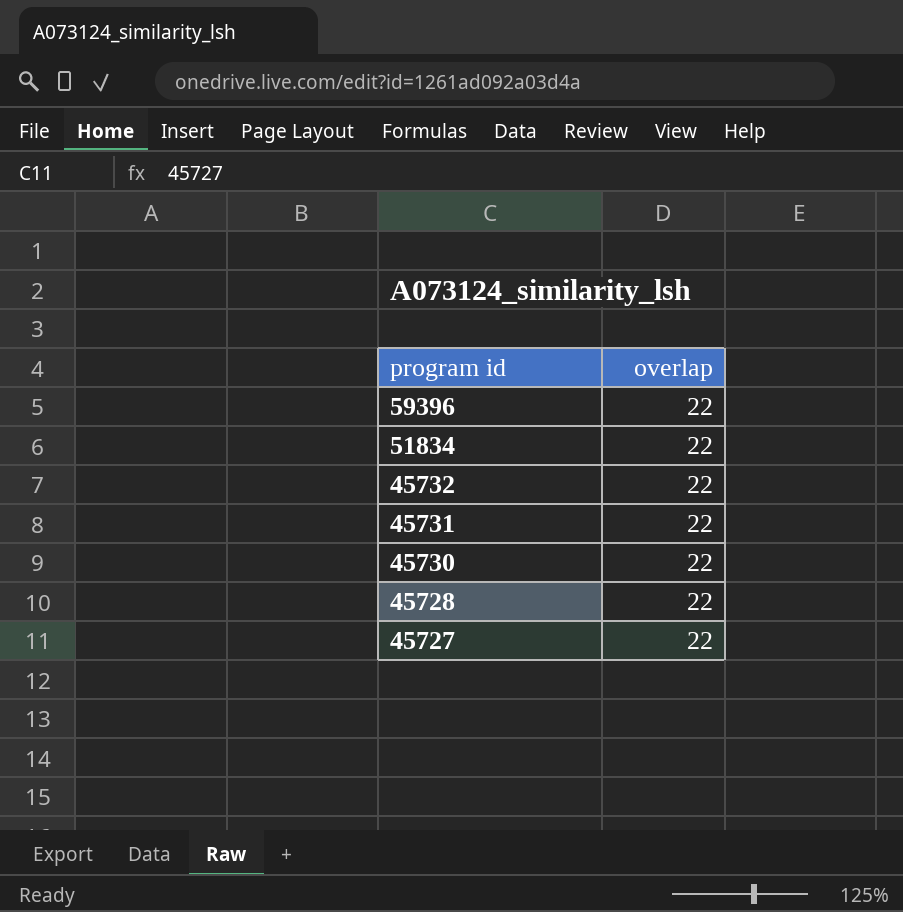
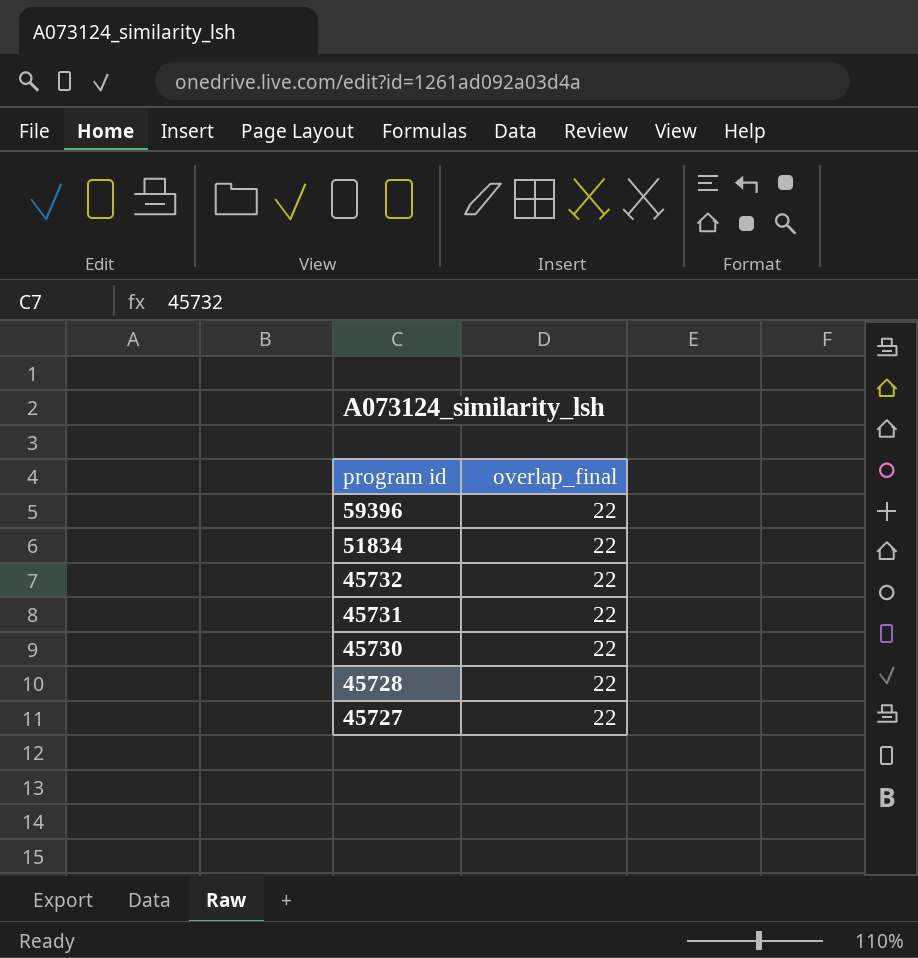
column name: overlap -> overlap_final

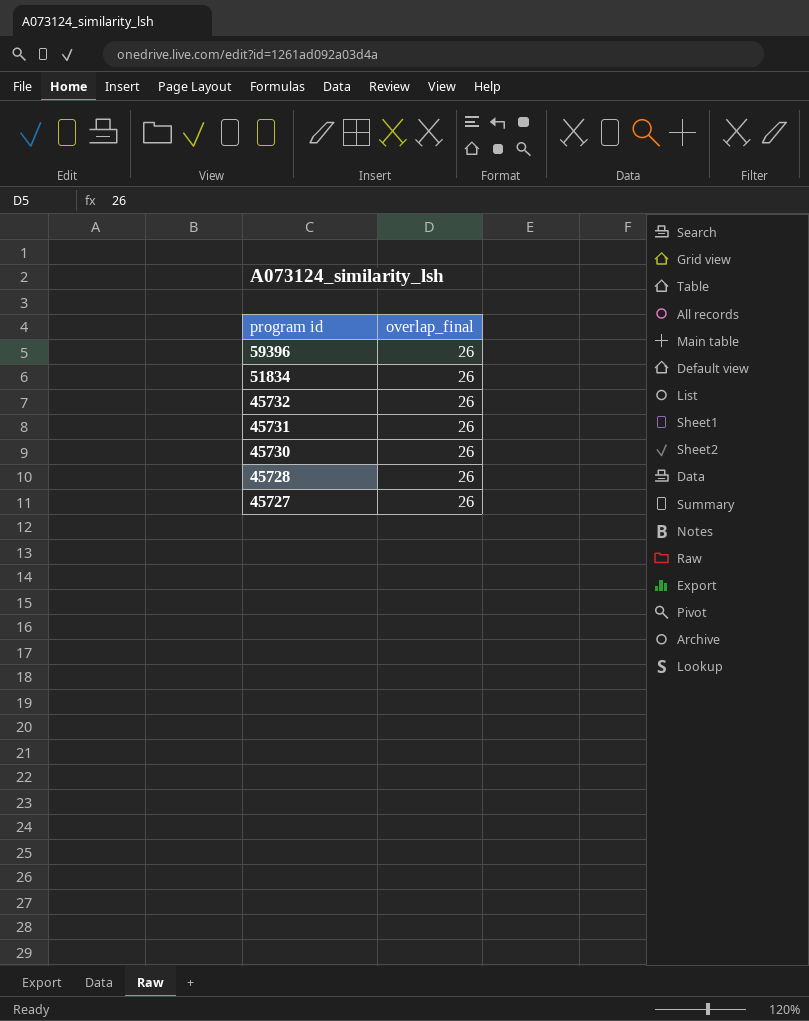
59396 | overlap_final: 22 -> 26
51834 | overlap_final: 22 -> 26
45732 | overlap_final: 22 -> 26
45731 | overlap_final: 22 -> 26
45730 | overlap_final: 22 -> 26
45728 | overlap_final: 22 -> 26
45727 | overlap_final: 22 -> 26

